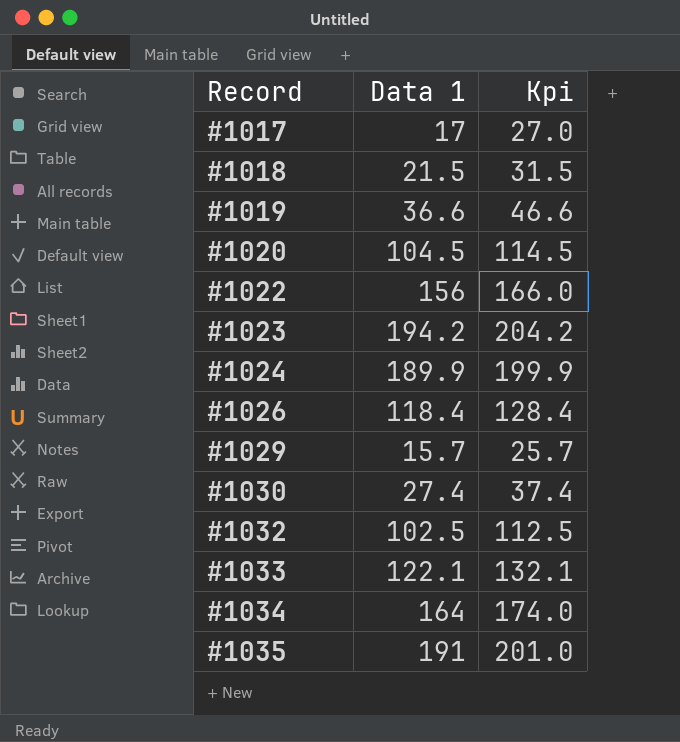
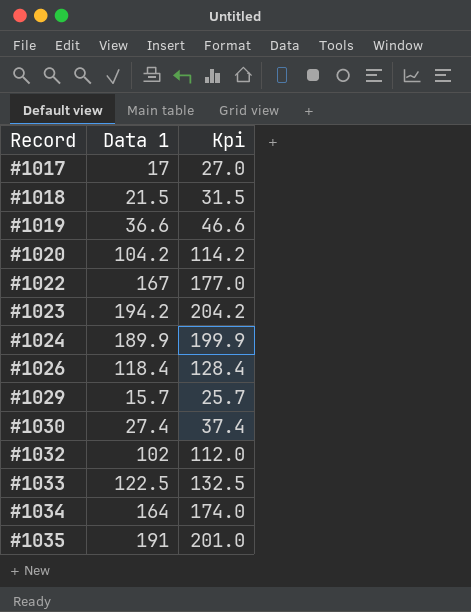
#1020 | Data 1: 104.5 -> 104.2
#1020 | Kpi: 114.5 -> 114.2
#1022 | Data 1: 156 -> 167
#1022 | Kpi: 166.0 -> 177.0
#1032 | Data 1: 102.5 -> 102
#1032 | Kpi: 112.5 -> 112.0
#1033 | Data 1: 122.1 -> 122.5
#1033 | Kpi: 132.1 -> 132.5

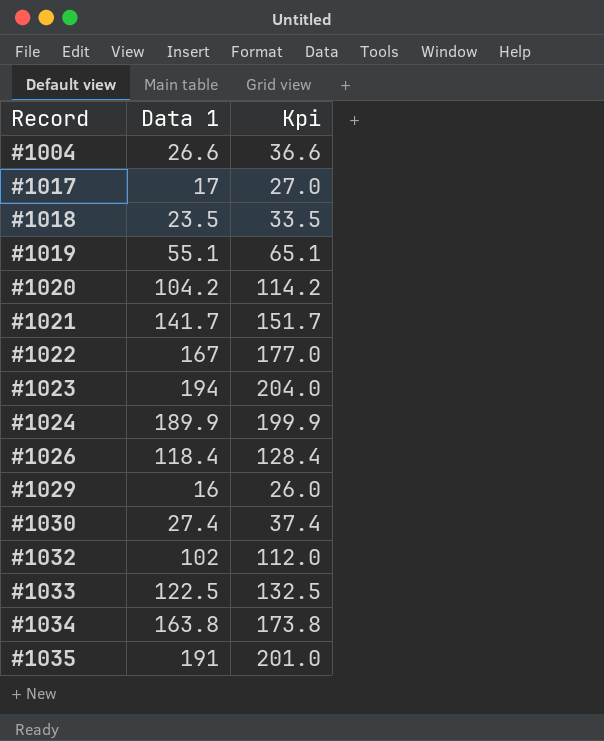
row #1004: none -> 26.6 | 36.6
#1018 | Data 1: 21.5 -> 23.5
#1018 | Kpi: 31.5 -> 33.5
#1019 | Data 1: 36.6 -> 55.1
#1019 | Kpi: 46.6 -> 65.1
row #1021: none -> 141.7 | 151.7
#1023 | Data 1: 194.2 -> 194
#1023 | Kpi: 204.2 -> 204.0
#1029 | Data 1: 15.7 -> 16
#1029 | Kpi: 25.7 -> 26.0
#1034 | Data 1: 164 -> 163.8
#1034 | Kpi: 174.0 -> 173.8

